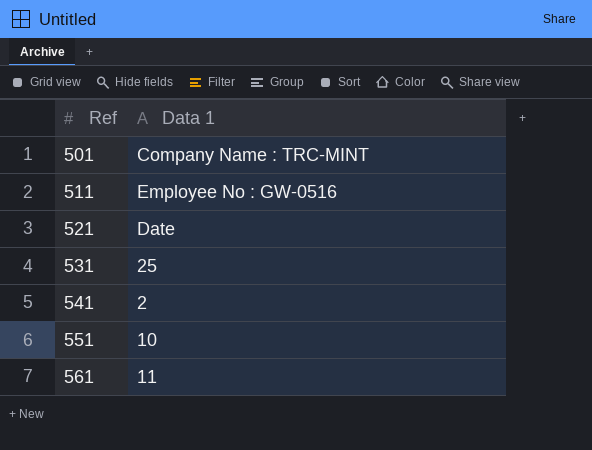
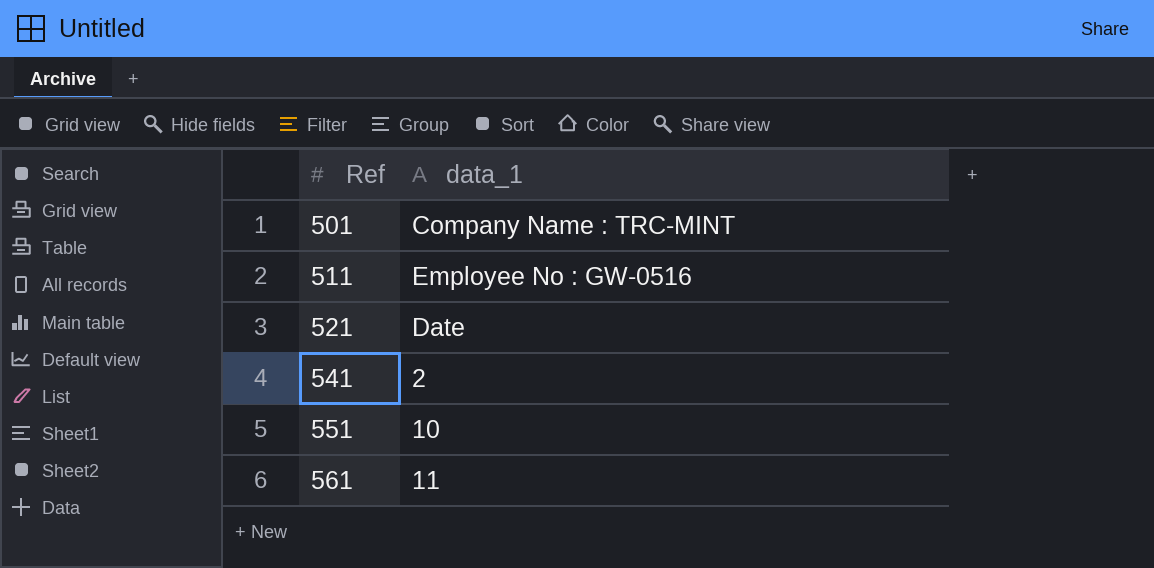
column name: Data 1 -> data_1
row 531: 25 -> none

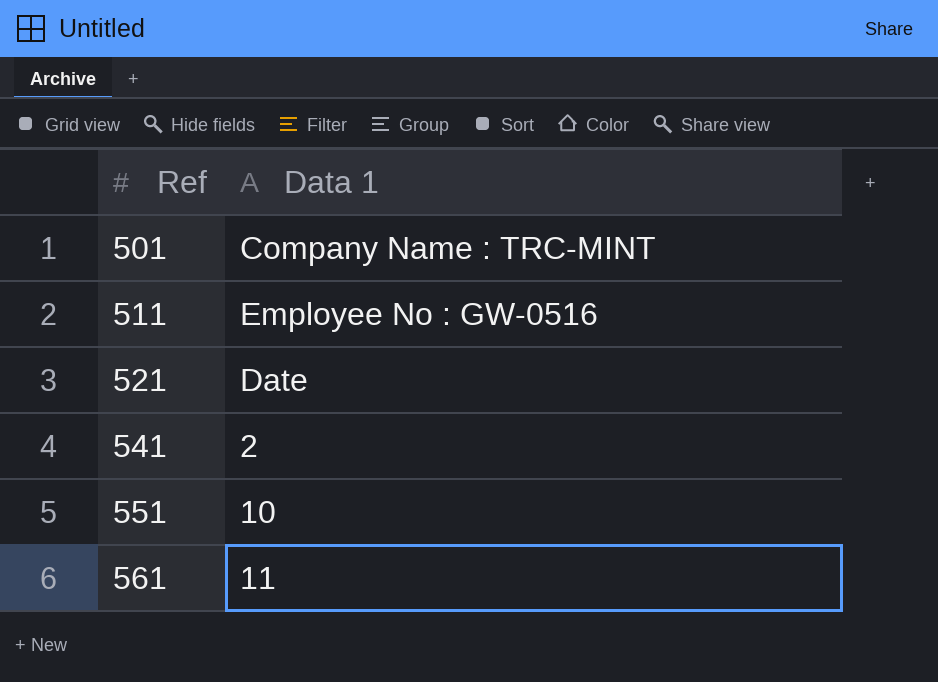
column name: data_1 -> Data 1

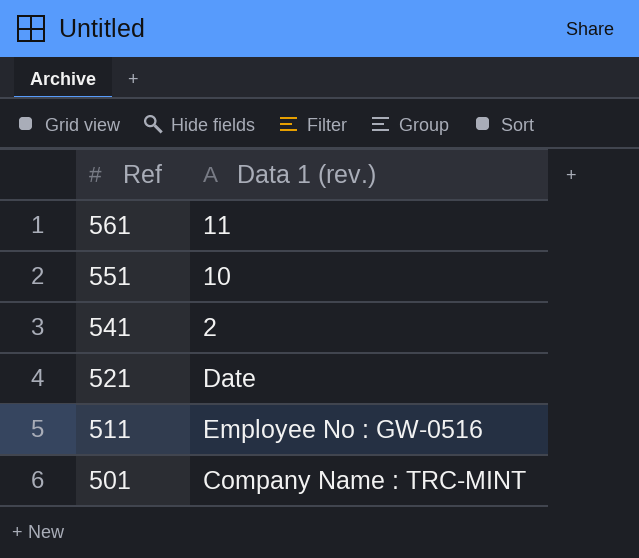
row order: Ref ascending -> Ref descending
column name: Data 1 -> Data 1 (rev.)

